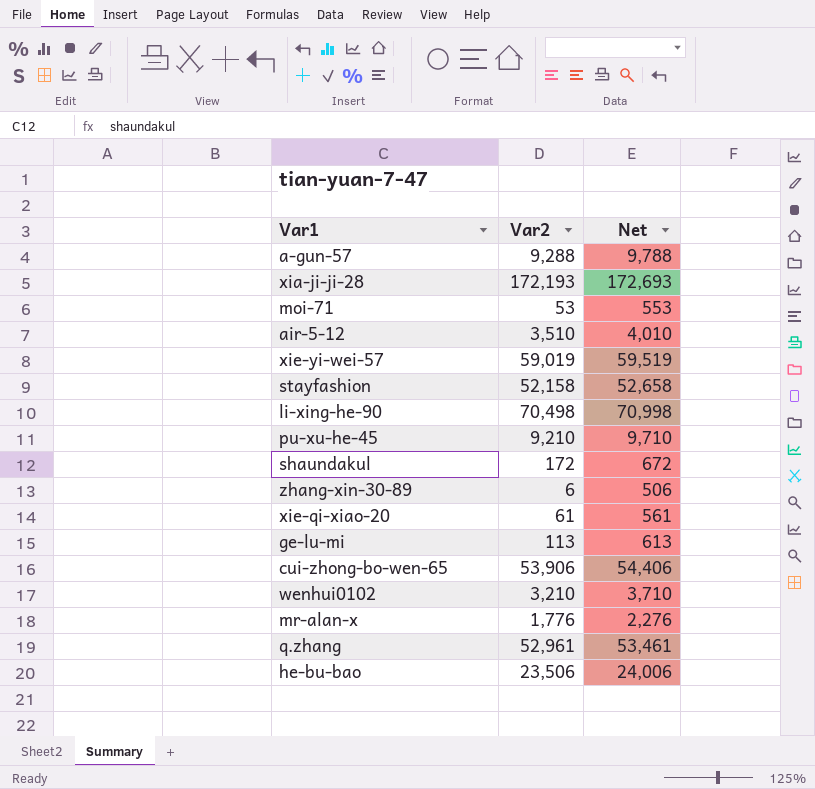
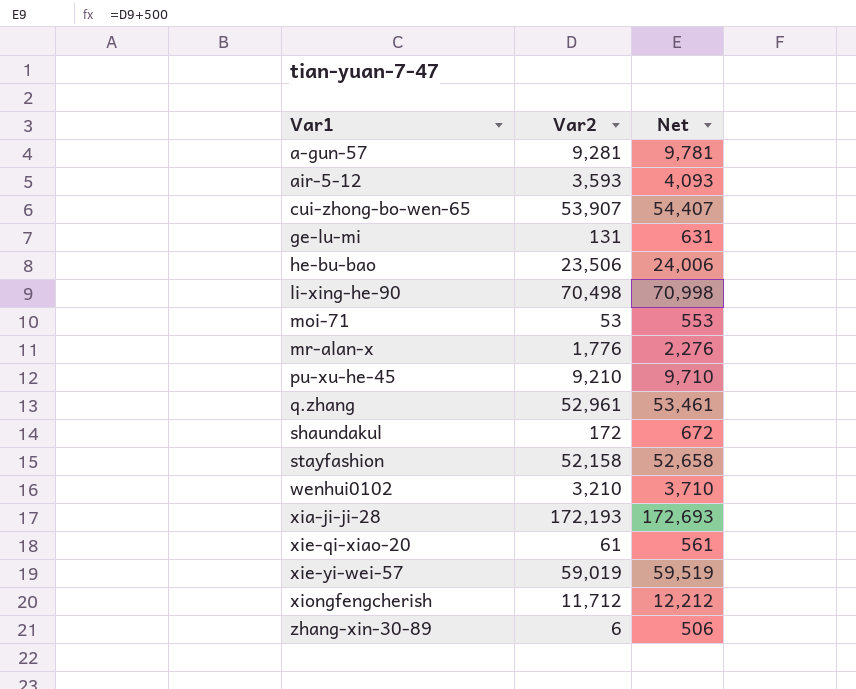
row order: none -> Var1 ascending
a-gun-57 | Var2: 9,288 -> 9,281
a-gun-57 | Net: 9,788 -> 9,781
air-5-12 | Var2: 3,510 -> 3,593
air-5-12 | Net: 4,010 -> 4,093
cui-zhong-bo-wen-65 | Var2: 53,906 -> 53,907
cui-zhong-bo-wen-65 | Net: 54,406 -> 54,407
ge-lu-mi | Var2: 113 -> 131
ge-lu-mi | Net: 613 -> 631
row xiongfengcherish: none -> 11,712 | 12,212

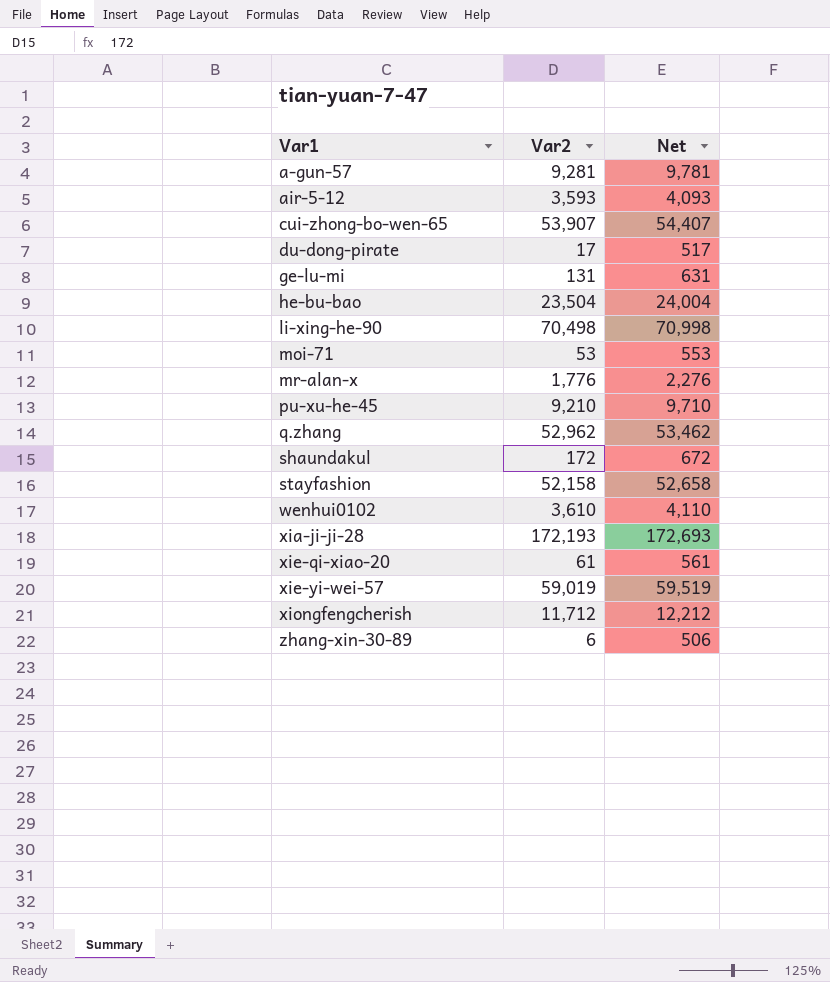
row du-dong-pirate: none -> 17 | 517
he-bu-bao | Var2: 23,506 -> 23,504
he-bu-bao | Net: 24,006 -> 24,004
q.zhang | Var2: 52,961 -> 52,962
q.zhang | Net: 53,461 -> 53,462
wenhui0102 | Var2: 3,210 -> 3,610
wenhui0102 | Net: 3,710 -> 4,110

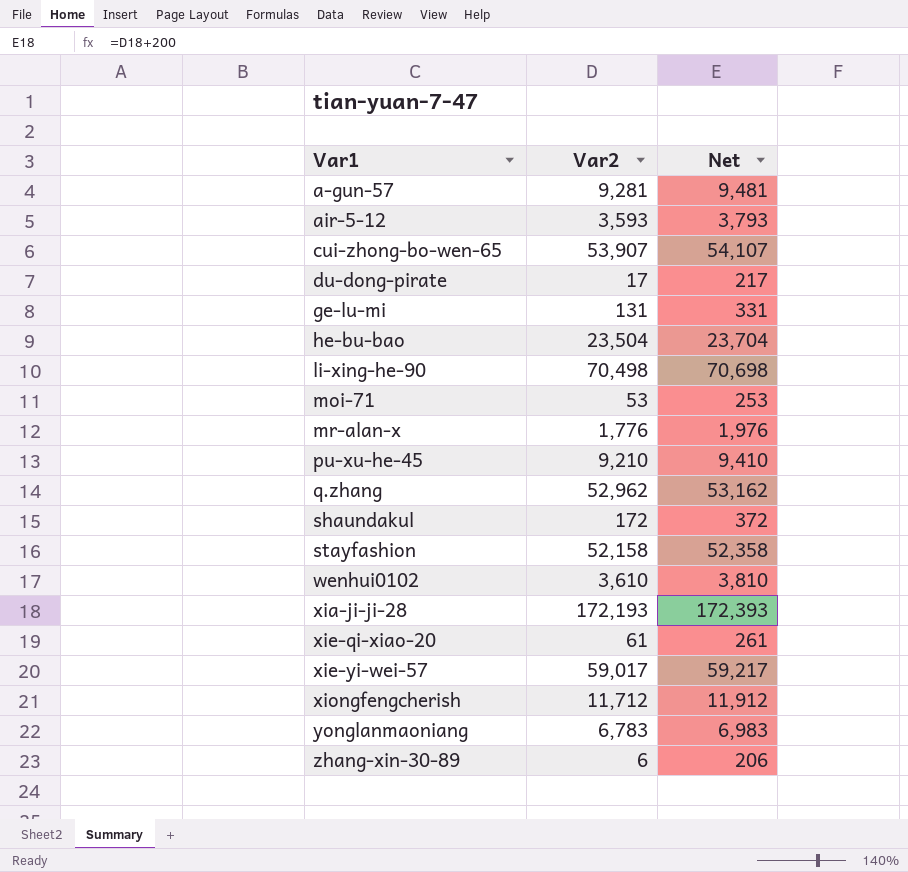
column Net | formula: [Var2] + 500 -> [Var2] + 200
xie-yi-wei-57 | Var2: 59,019 -> 59,017
row yonglanmaoniang: none -> 6,783 | 6,983

